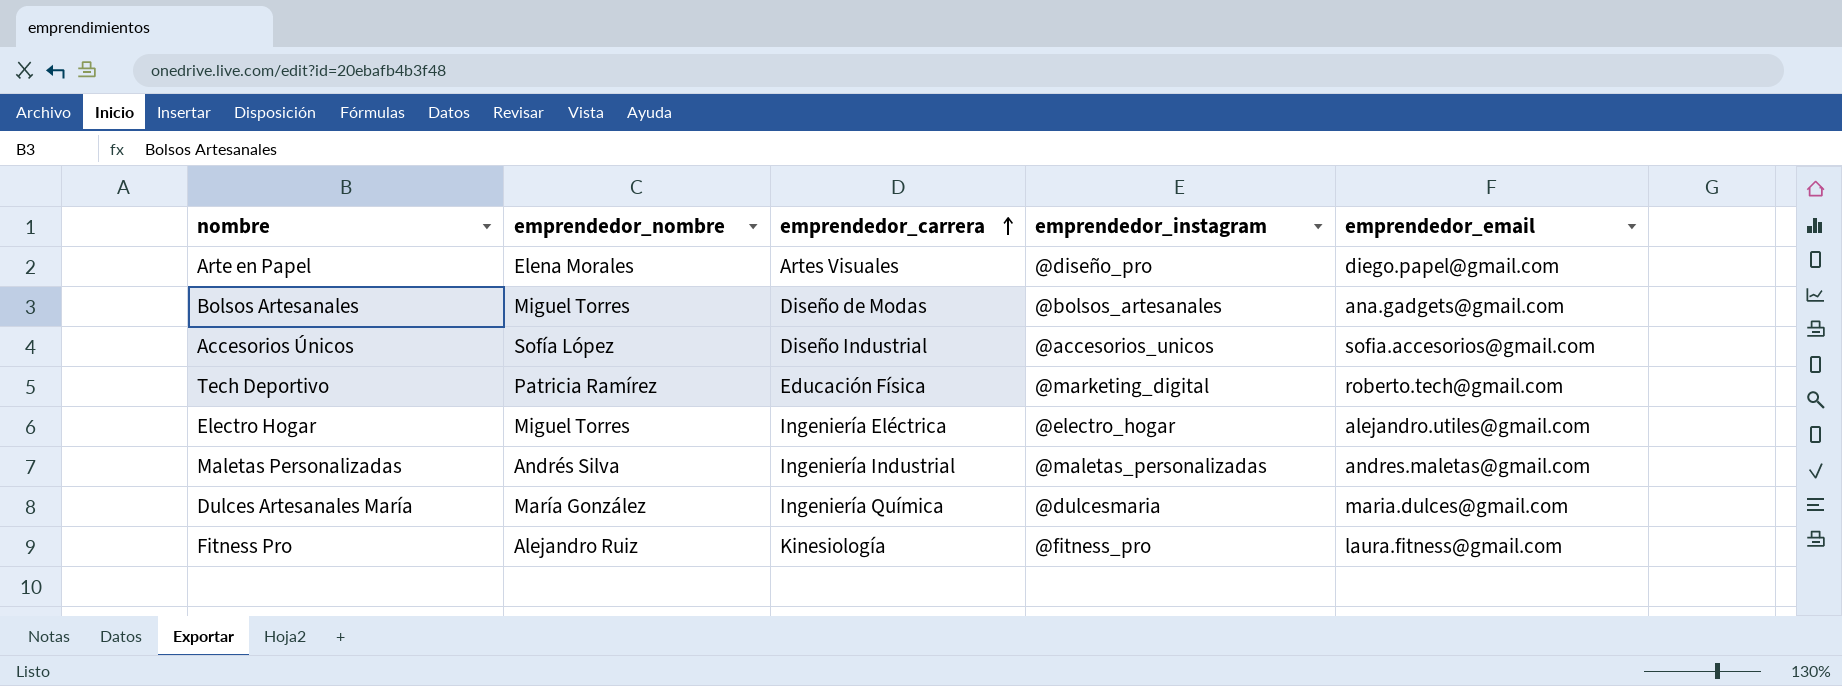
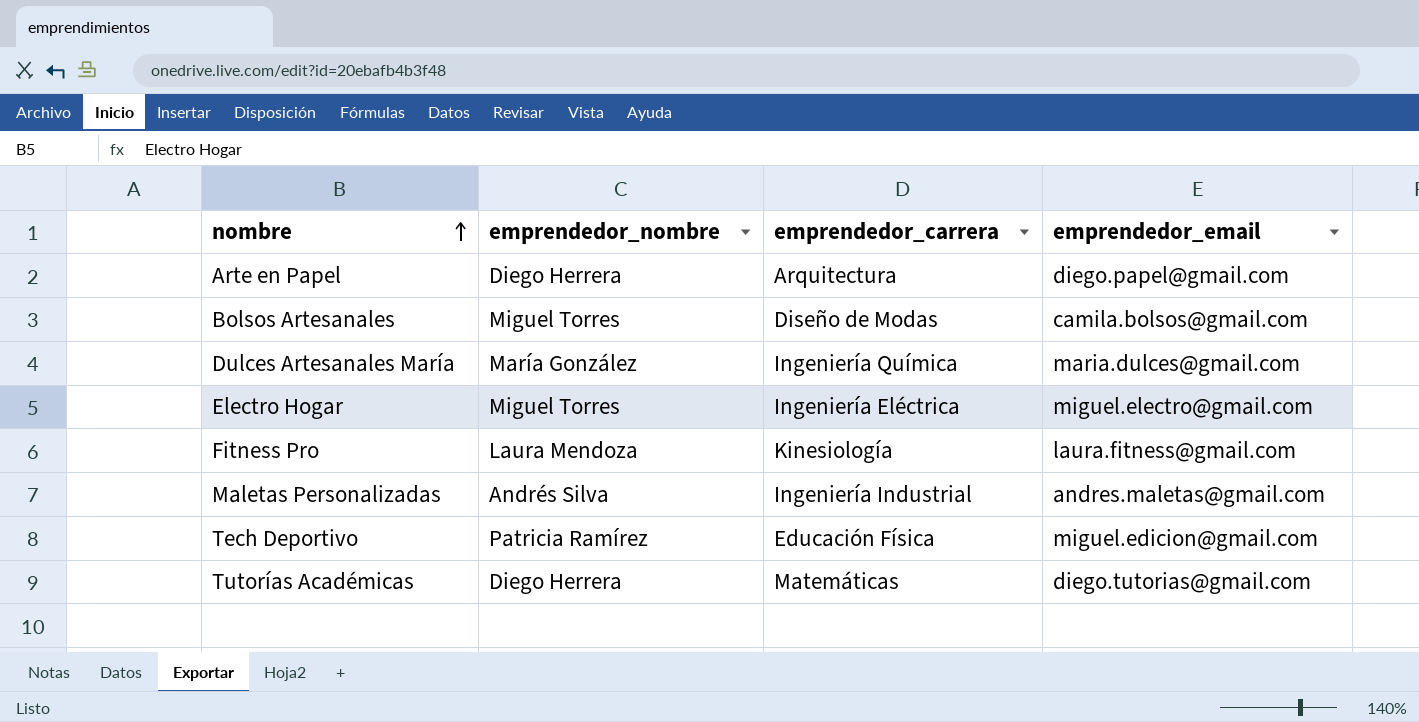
row order: emprendedor_carrera ascending -> nombre ascending
column emprendedor_instagram | position: 4 -> none
row Accesorios Únicos: Sofía López | Diseño Industrial | @accesorios_unicos | sofia.accesorios@gmail.com -> none
Arte en Papel | emprendedor_nombre: Elena Morales -> Diego Herrera
Arte en Papel | emprendedor_carrera: Artes Visuales -> Arquitectura
Bolsos Artesanales | emprendedor_email: ana.gadgets@gmail.com -> camila.bolsos@gmail.com
Electro Hogar | emprendedor_email: alejandro.utiles@gmail.com -> miguel.electro@gmail.com
Fitness Pro | emprendedor_nombre: Alejandro Ruiz -> Laura Mendoza
Tech Deportivo | emprendedor_email: roberto.tech@gmail.com -> miguel.edicion@gmail.com
row Tutorías Académicas: none -> Diego Herrera | Matemáticas | diego.tutorias@gmail.com

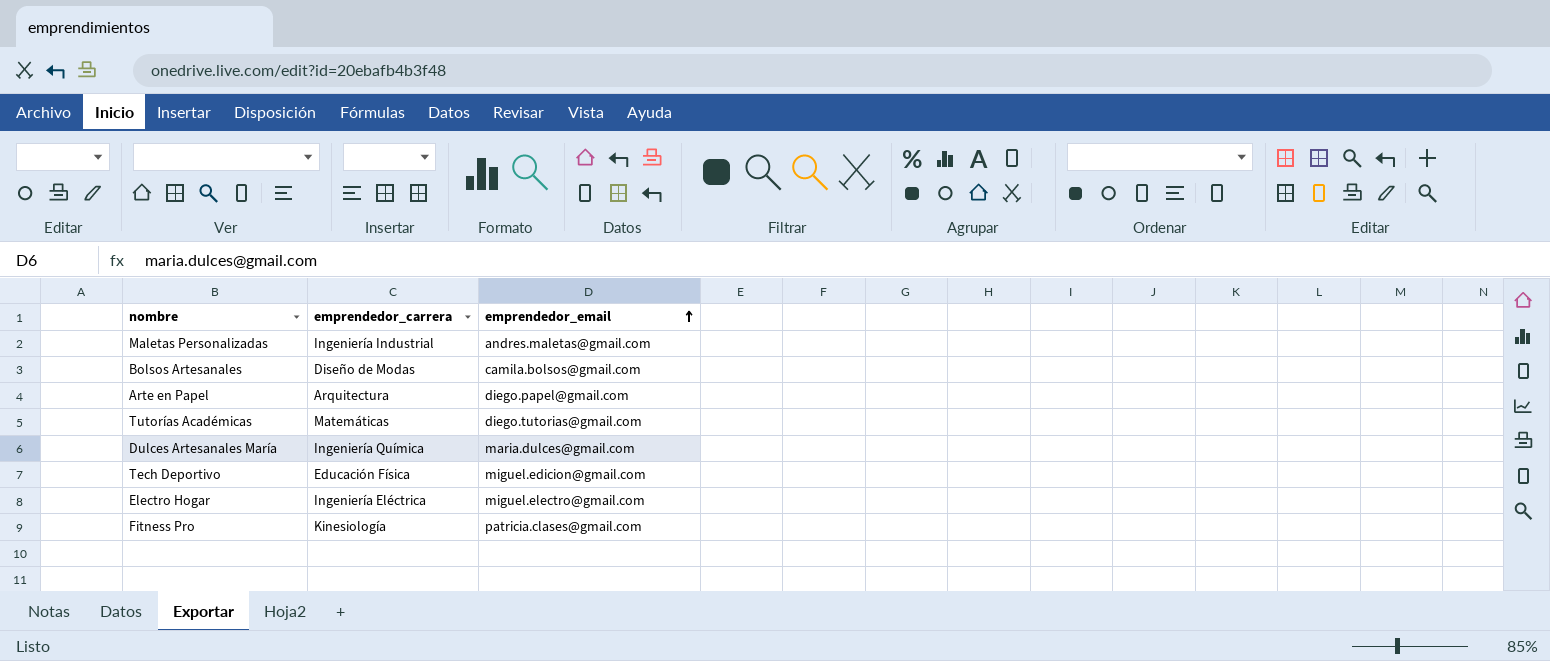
row order: nombre ascending -> emprendedor_email ascending
column emprendedor_nombre | position: 2 -> none
Fitness Pro | emprendedor_email: laura.fitness@gmail.com -> patricia.clases@gmail.com

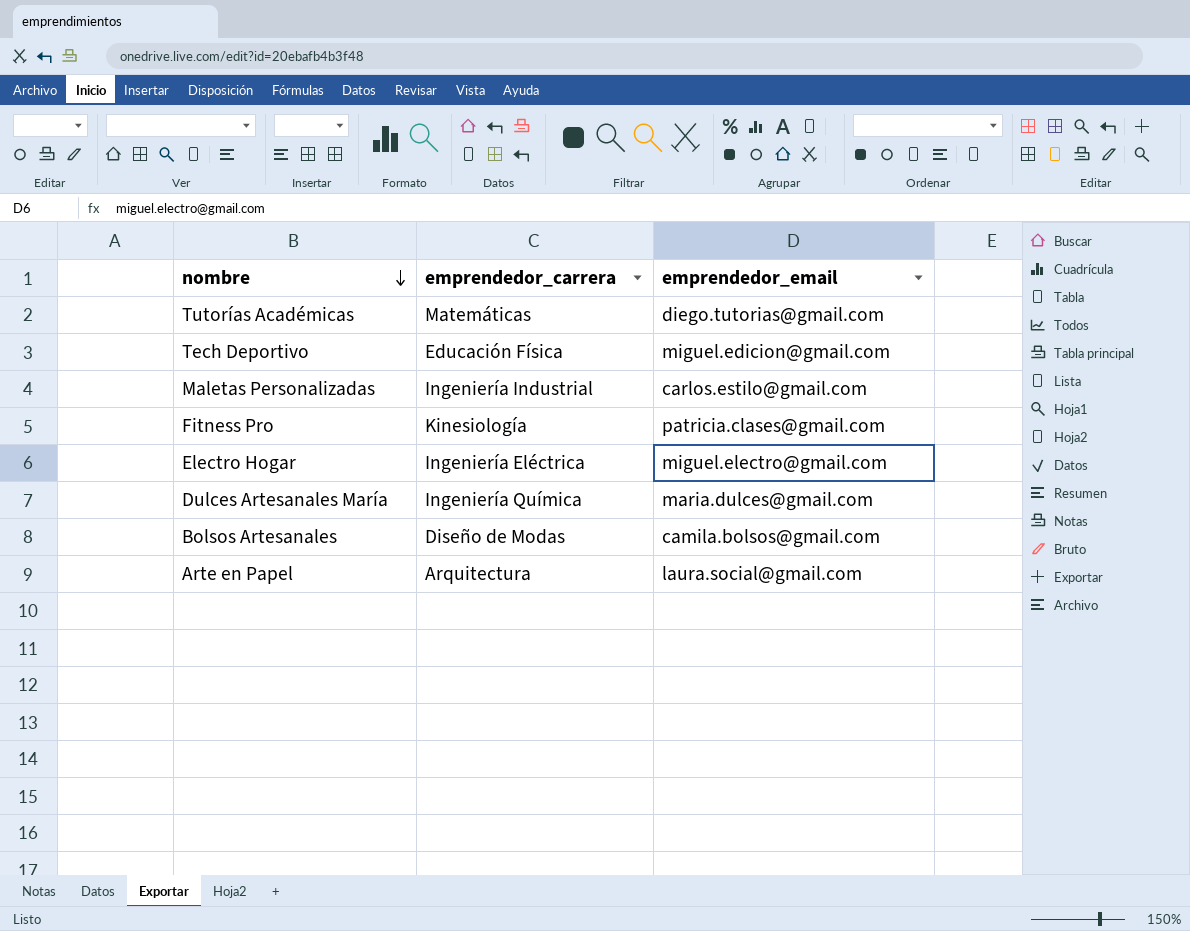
row order: emprendedor_email ascending -> nombre descending
Maletas Personalizadas | emprendedor_email: andres.maletas@gmail.com -> carlos.estilo@gmail.com
Arte en Papel | emprendedor_email: diego.papel@gmail.com -> laura.social@gmail.com

